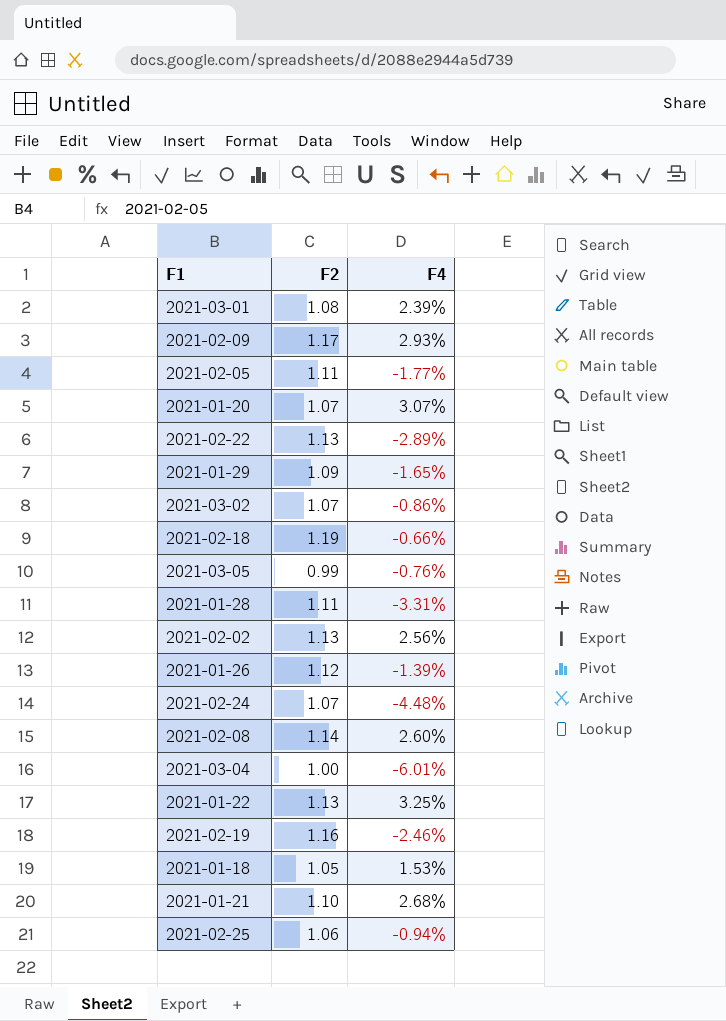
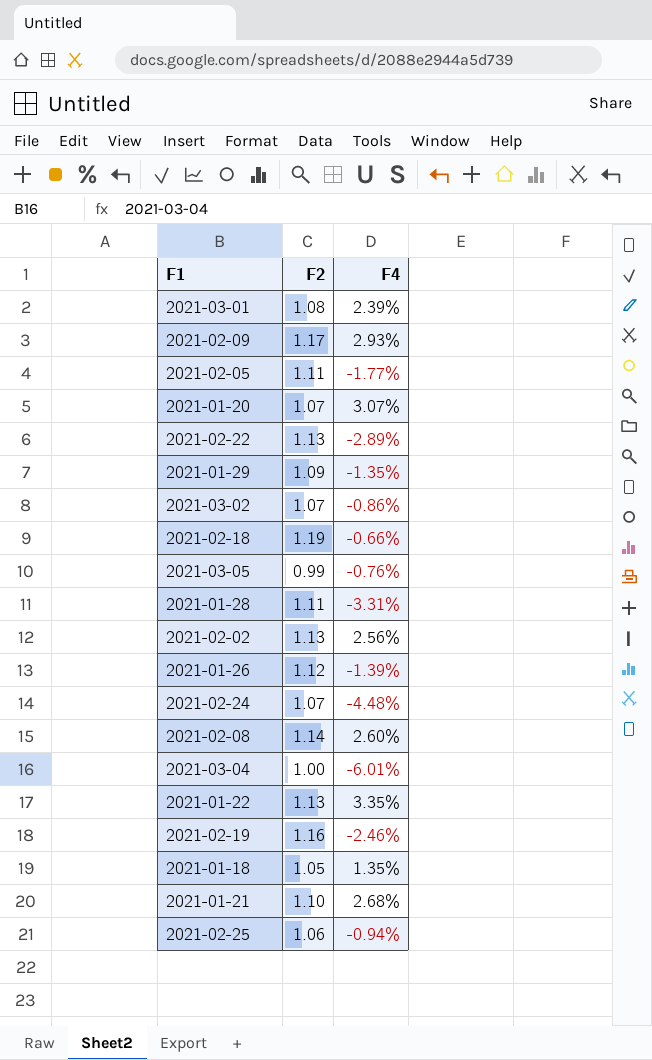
2021-01-29 | F4: -1.65% -> -1.35%
2021-01-22 | F4: 3.25% -> 3.35%
2021-01-18 | F4: 1.53% -> 1.35%

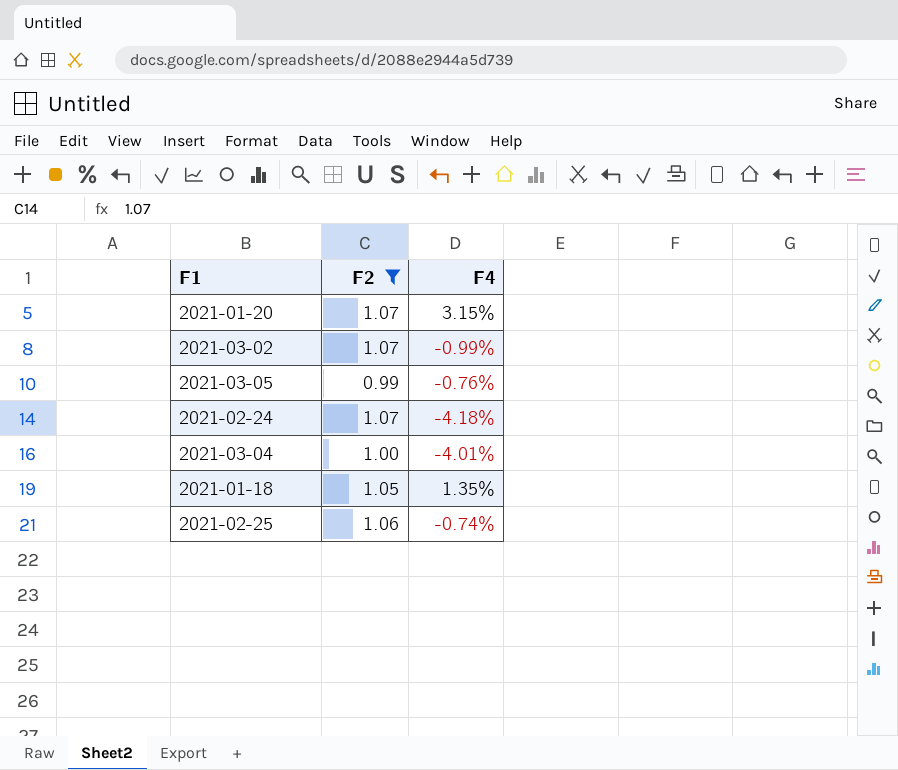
filter: none -> F2 <= 1.07
2021-01-20 | F4: 3.07% -> 3.15%
2021-03-02 | F4: -0.86% -> -0.99%
2021-02-24 | F4: -4.48% -> -4.18%
2021-03-04 | F4: -6.01% -> -4.01%
2021-02-25 | F4: -0.94% -> -0.74%

